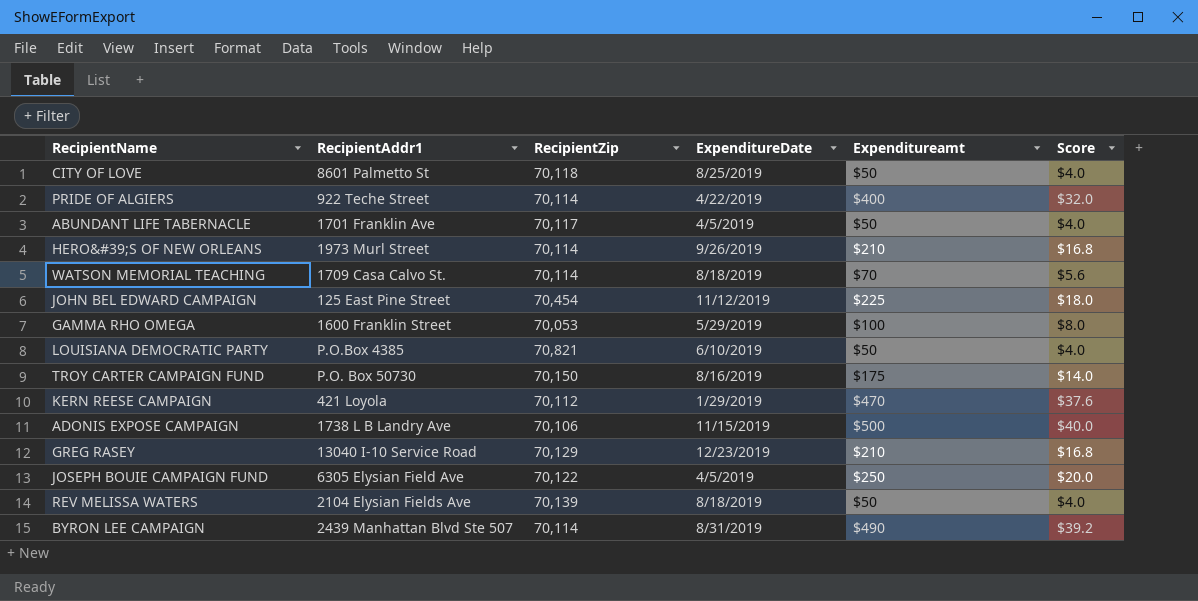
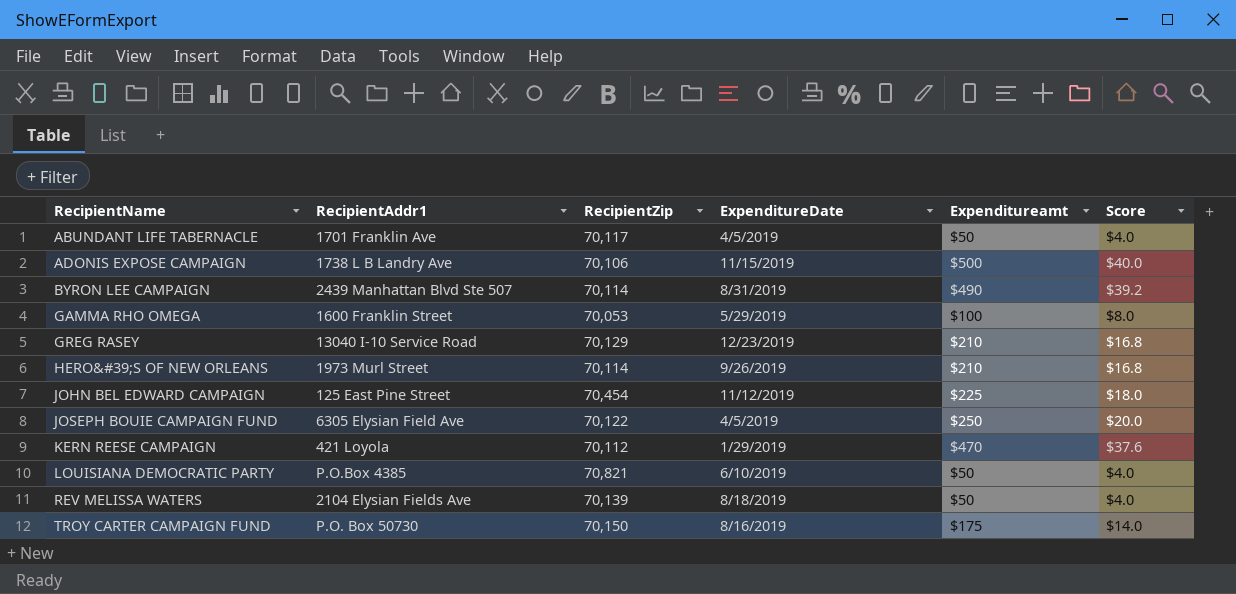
row order: none -> RecipientName ascending
row CITY OF LOVE: 8601 Palmetto St | 70,118 | 8/25/2019 | $50 | $4.0 -> none
row PRIDE OF ALGIERS: 922 Teche Street | 70,114 | 4/22/2019 | $400 | $32.0 -> none
row WATSON MEMORIAL TEACHING: 1709 Casa Calvo St. | 70,114 | 8/18/2019 | $70 | $5.6 -> none

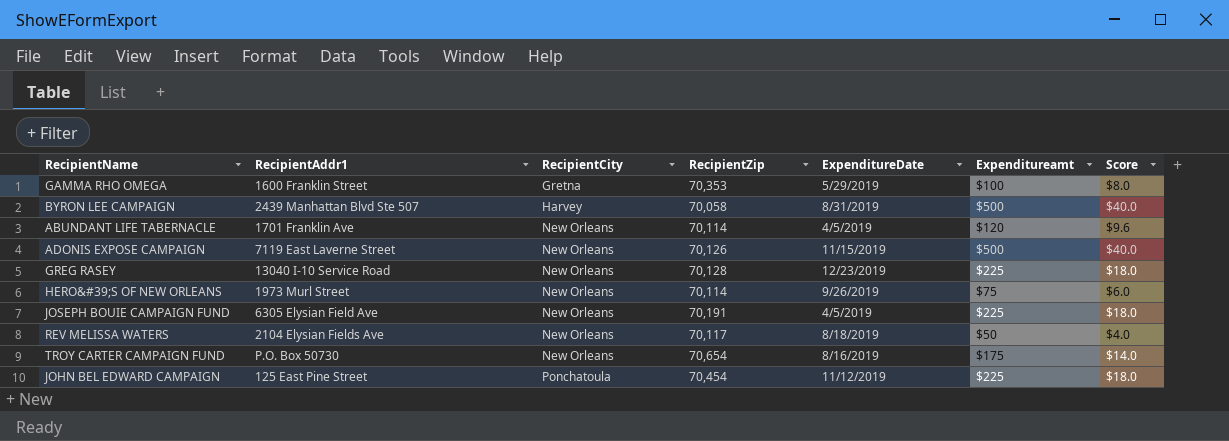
row order: RecipientName ascending -> RecipientCity ascending
column RecipientCity | position: none -> 3
row KERN REESE CAMPAIGN: 421 Loyola | 70,112 | 1/29/2019 | $470 | $37.6 -> none
row LOUISIANA DEMOCRATIC PARTY: P.O.Box 4385 | 70,821 | 6/10/2019 | $50 | $4.0 -> none
GAMMA RHO OMEGA | RecipientZip: 70,053 -> 70,353
BYRON LEE CAMPAIGN | RecipientZip: 70,114 -> 70,058
BYRON LEE CAMPAIGN | Expenditureamt: $490 -> $500
BYRON LEE CAMPAIGN | Score: $39.2 -> $40.0
ABUNDANT LIFE TABERNACLE | RecipientZip: 70,117 -> 70,114
ABUNDANT LIFE TABERNACLE | Expenditureamt: $50 -> $120
ABUNDANT LIFE TABERNACLE | Score: $4.0 -> $9.6
ADONIS EXPOSE CAMPAIGN | RecipientAddr1: 1738 L B Landry Ave -> 7119 East Laverne Street
ADONIS EXPOSE CAMPAIGN | RecipientZip: 70,106 -> 70,126
GREG RASEY | RecipientZip: 70,129 -> 70,128
GREG RASEY | Expenditureamt: $210 -> $225
GREG RASEY | Score: $16.8 -> $18.0
HERO&#39;S OF NEW ORLEANS | Expenditureamt: $210 -> $75
HERO&#39;S OF NEW ORLEANS | Score: $16.8 -> $6.0
JOSEPH BOUIE CAMPAIGN FUND | RecipientZip: 70,122 -> 70,191
JOSEPH BOUIE CAMPAIGN FUND | Expenditureamt: $250 -> $225
JOSEPH BOUIE CAMPAIGN FUND | Score: $20.0 -> $18.0
REV MELISSA WATERS | RecipientZip: 70,139 -> 70,117
TROY CARTER CAMPAIGN FUND | RecipientZip: 70,150 -> 70,654

